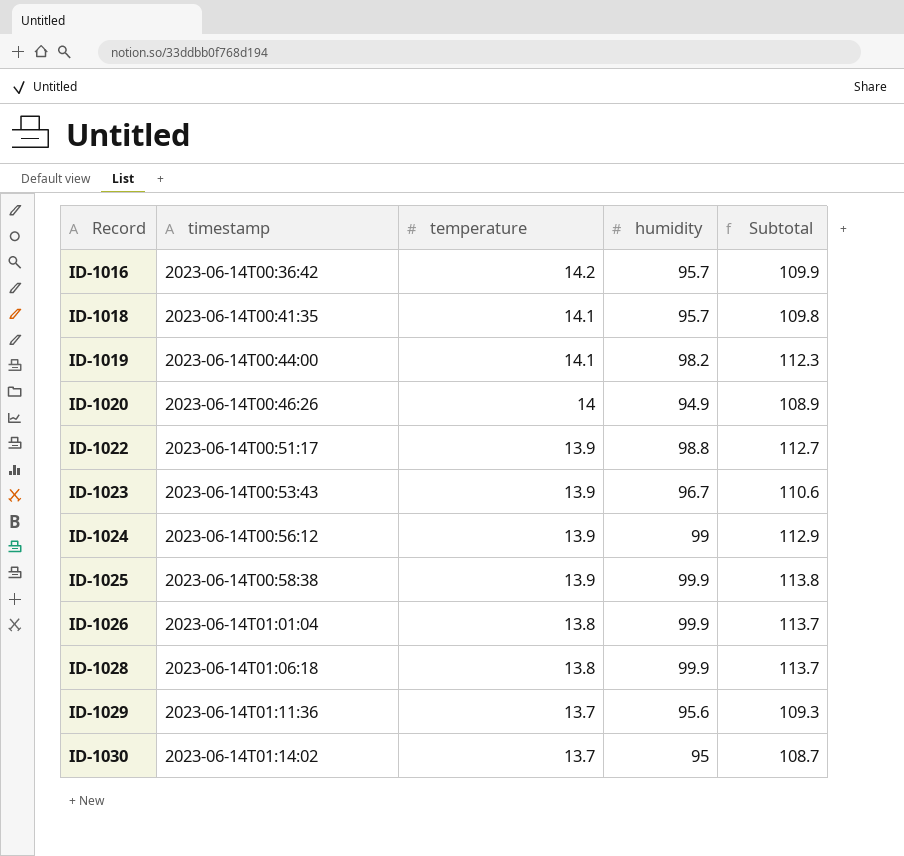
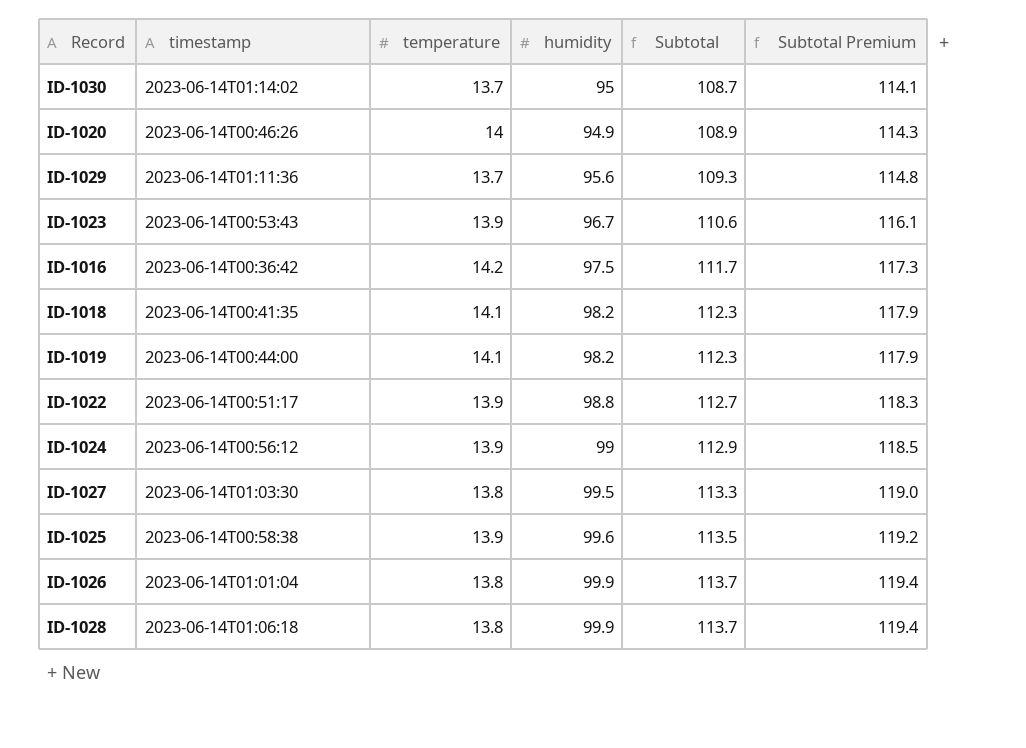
row order: Record ascending -> Subtotal ascending
column Subtotal Premium | formula: none -> [Subtotal] * 1.05
ID-1016 | humidity: 95.7 -> 97.5
ID-1016 | Subtotal: 109.9 -> 111.7
ID-1018 | humidity: 95.7 -> 98.2
ID-1018 | Subtotal: 109.8 -> 112.3
row ID-1027: none -> 2023-06-14T01:03:30 | 13.8 | 99.5 | 113.3 | 119.0
ID-1025 | humidity: 99.9 -> 99.6
ID-1025 | Subtotal: 113.8 -> 113.5

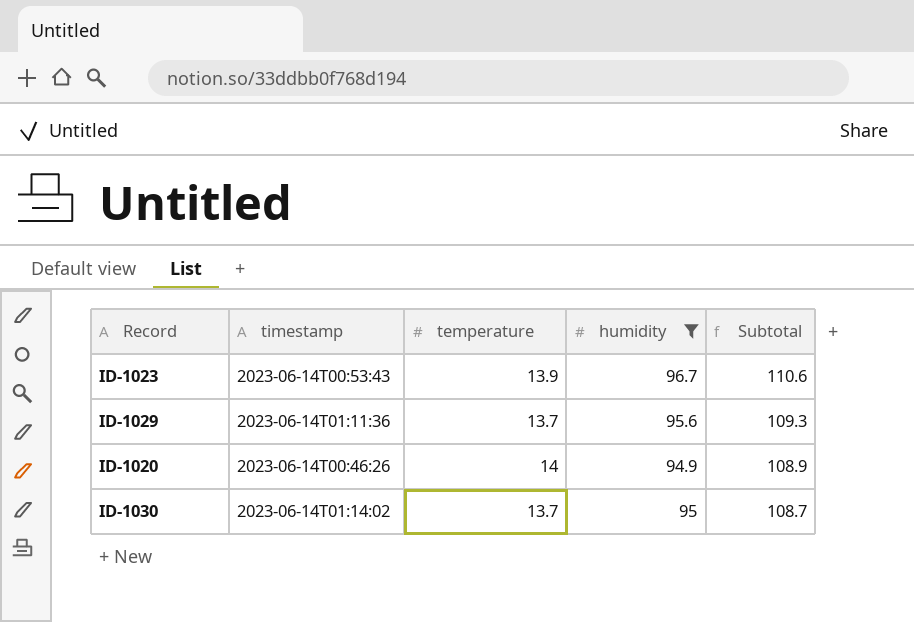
filter: none -> humidity <= 96.7
row order: Subtotal ascending -> Subtotal descending
column Subtotal Premium | formula: [Subtotal] * 1.05 -> none

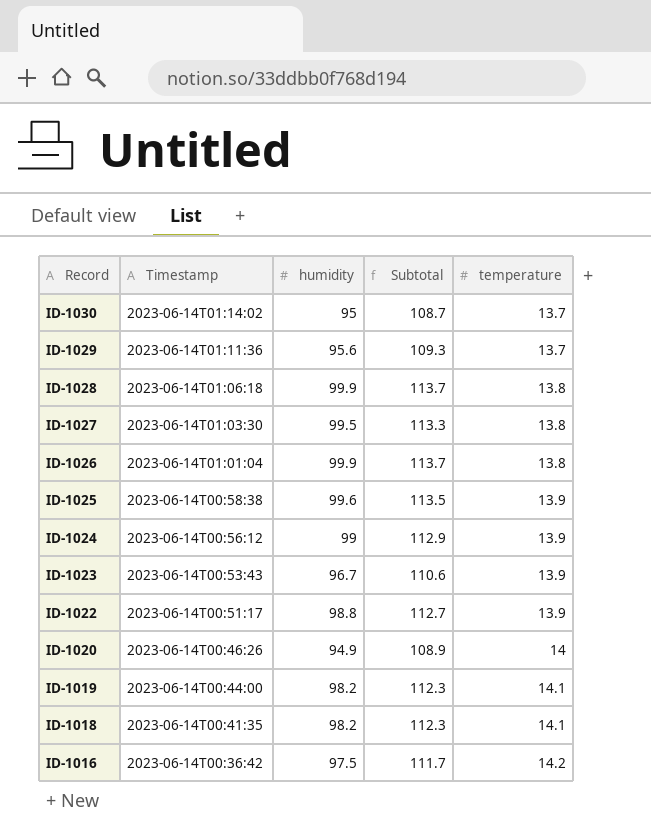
filter: humidity <= 96.7 -> none
row order: Subtotal descending -> Record descending
column name: timestamp -> Timestamp
column temperature | position: 3 -> 5

